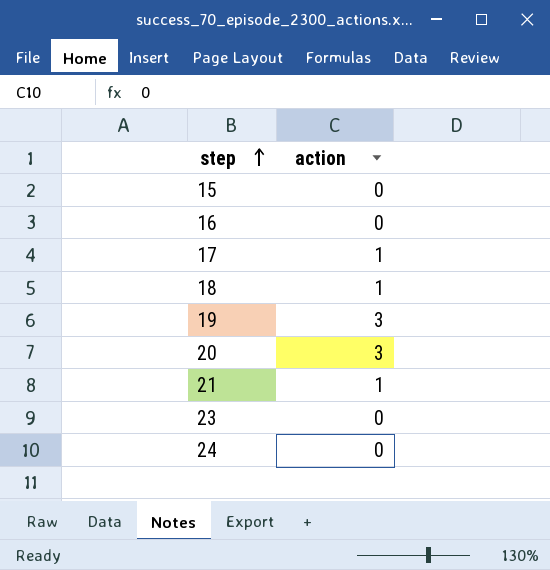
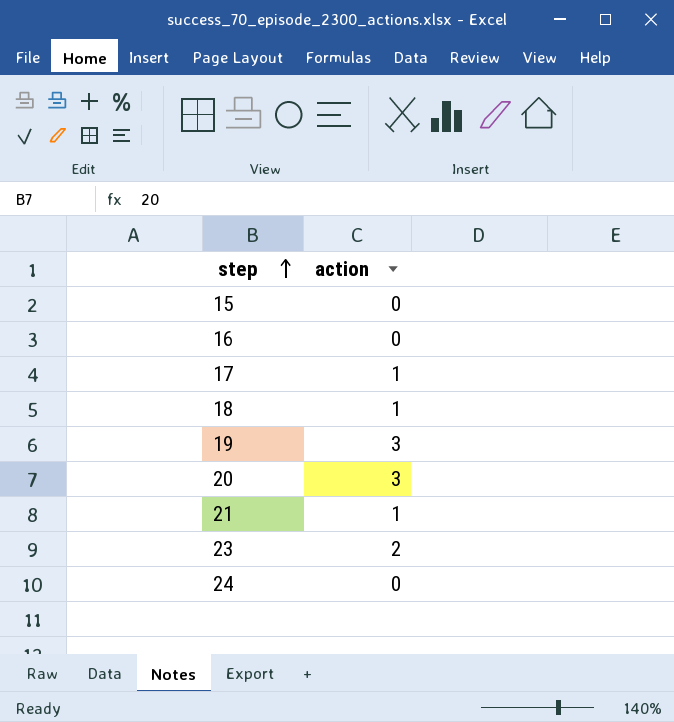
23 | action: 0 -> 2

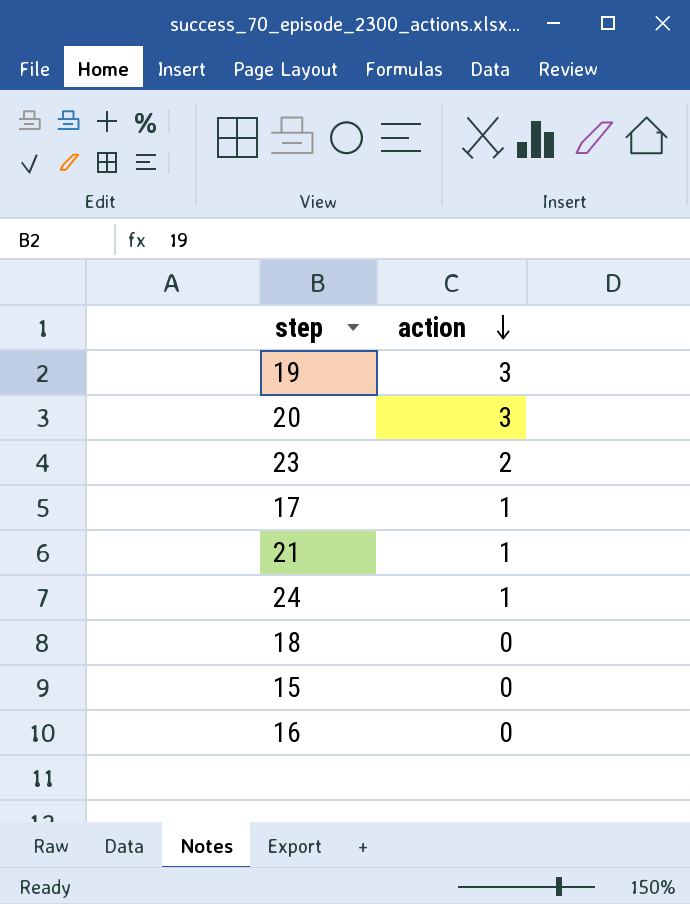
row order: step ascending -> action descending
24 | action: 0 -> 1
18 | action: 1 -> 0

